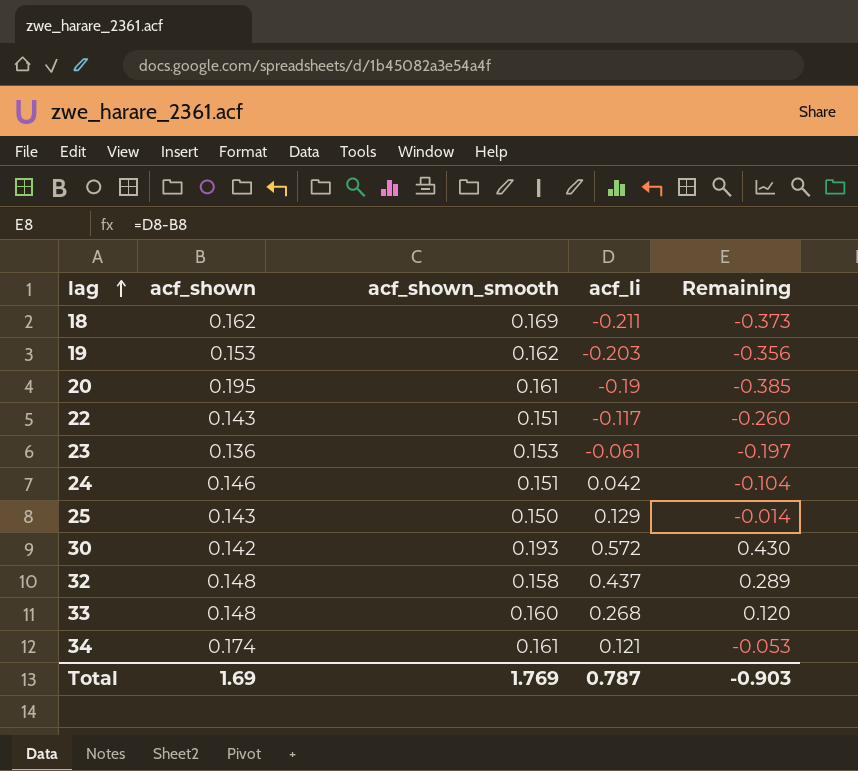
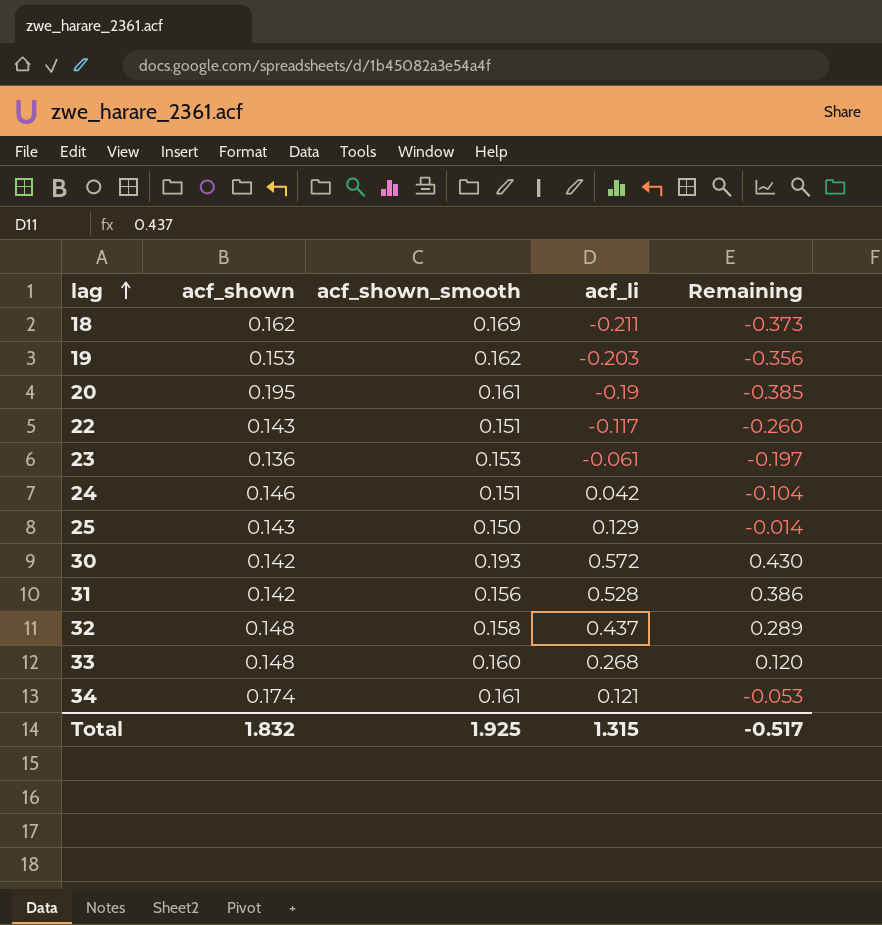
row 31: none -> 0.142 | 0.156 | 0.528 | 0.386
Total | acf_shown: 1.69 -> 1.832
Total | acf_shown_smooth: 1.769 -> 1.925
Total | acf_li: 0.787 -> 1.315
Total | Remaining: -0.903 -> -0.517

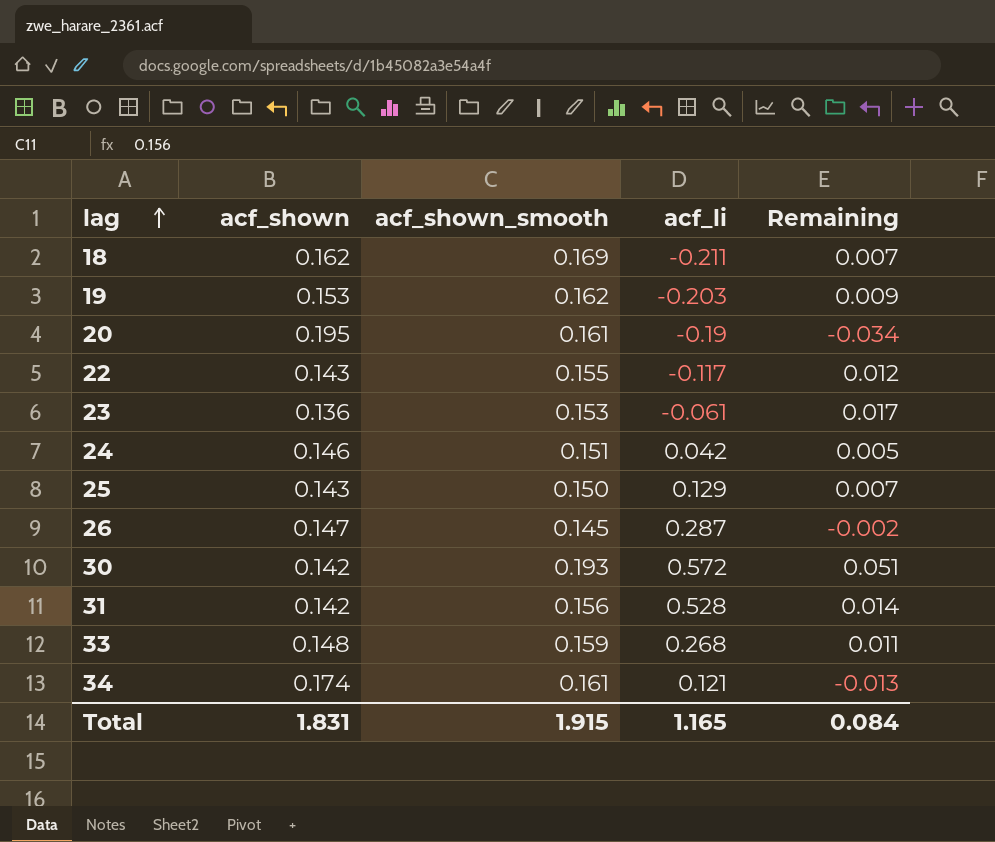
column Remaining | formula: [acf_li] - [acf_shown] -> [acf_shown_smooth] - [acf_shown]
row 32: 0.148 | 0.158 | 0.437 | 0.289 -> none
22 | acf_shown_smooth: 0.151 -> 0.155
row 26: none -> 0.147 | 0.145 | 0.287 | -0.002
33 | acf_shown_smooth: 0.160 -> 0.159
Total | acf_shown: 1.832 -> 1.831
Total | acf_shown_smooth: 1.925 -> 1.915
Total | acf_li: 1.315 -> 1.165
Total | Remaining: -0.517 -> 0.084

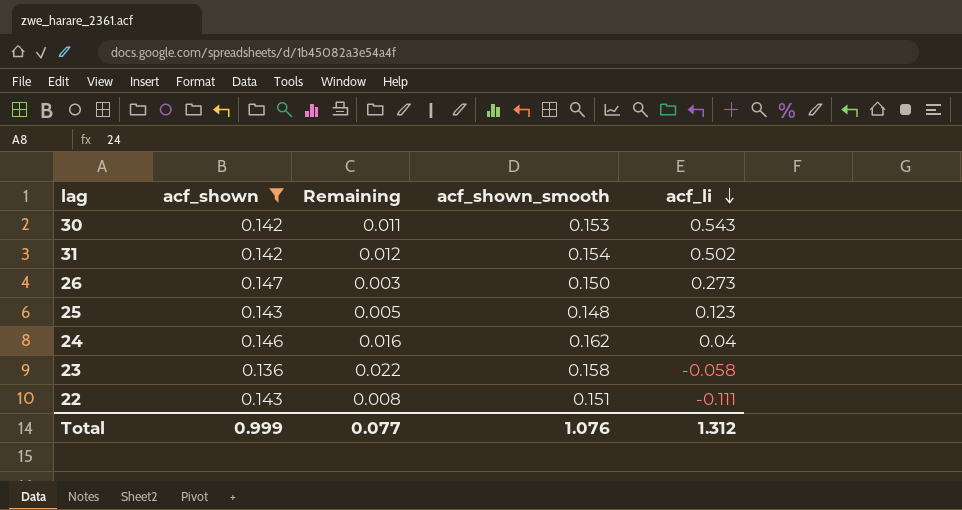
filter: none -> acf_shown <= 0.147
row order: lag ascending -> acf_li descending
column Remaining | position: 5 -> 3
30 | Remaining: 0.051 -> 0.011
30 | acf_shown_smooth: 0.193 -> 0.153
30 | acf_li: 0.572 -> 0.543
31 | Remaining: 0.014 -> 0.012
31 | acf_shown_smooth: 0.156 -> 0.154
31 | acf_li: 0.528 -> 0.502
26 | Remaining: -0.002 -> 0.003
26 | acf_shown_smooth: 0.145 -> 0.150
26 | acf_li: 0.287 -> 0.273
25 | Remaining: 0.007 -> 0.005
25 | acf_shown_smooth: 0.150 -> 0.148
25 | acf_li: 0.129 -> 0.123
24 | Remaining: 0.005 -> 0.016
24 | acf_shown_smooth: 0.151 -> 0.162
24 | acf_li: 0.042 -> 0.04
23 | Remaining: 0.017 -> 0.022
23 | acf_shown_smooth: 0.153 -> 0.158
23 | acf_li: -0.061 -> -0.058
22 | Remaining: 0.012 -> 0.008
22 | acf_shown_smooth: 0.155 -> 0.151
22 | acf_li: -0.117 -> -0.111
Total | acf_shown: 1.831 -> 0.999
Total | Remaining: 0.084 -> 0.077
Total | acf_shown_smooth: 1.915 -> 1.076
Total | acf_li: 1.165 -> 1.312

